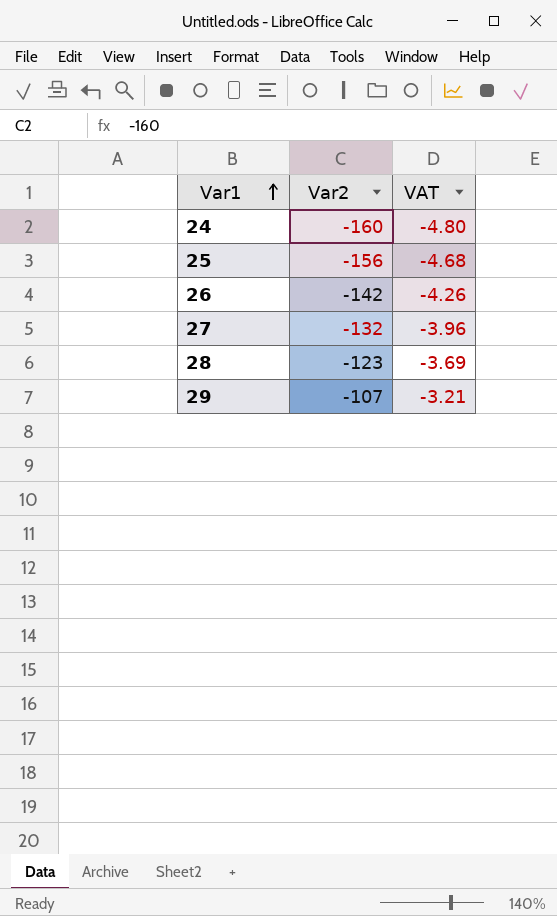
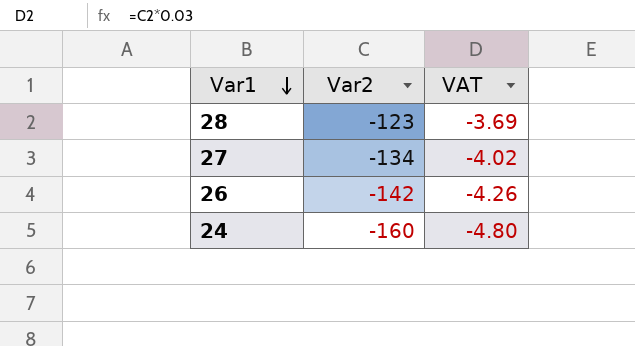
row order: Var1 ascending -> Var1 descending
row 25: -156 | -4.68 -> none
row 29: -107 | -3.21 -> none
27 | Var2: -132 -> -134
27 | VAT: -3.96 -> -4.02

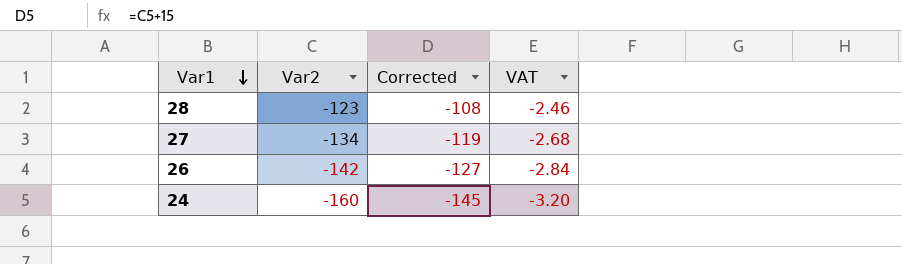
column Corrected | formula: none -> [Var2] + 15
column VAT | formula: [Var2] * 0.03 -> [Var2] * 0.02

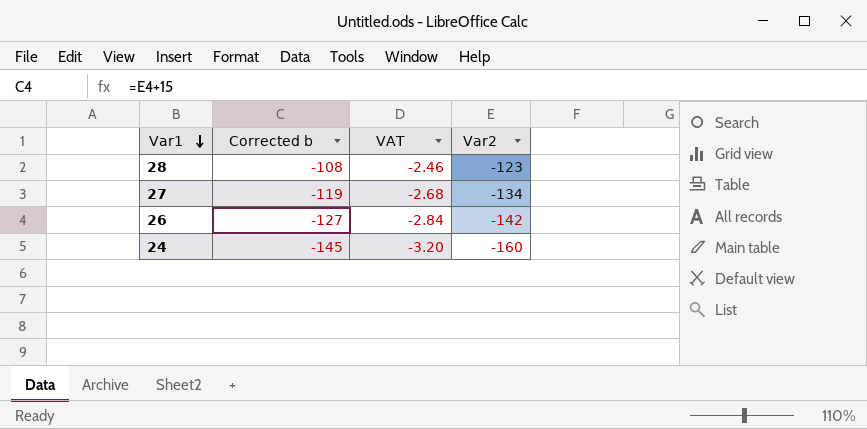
column name: Corrected -> Corrected b
column Var2 | position: 2 -> 4

